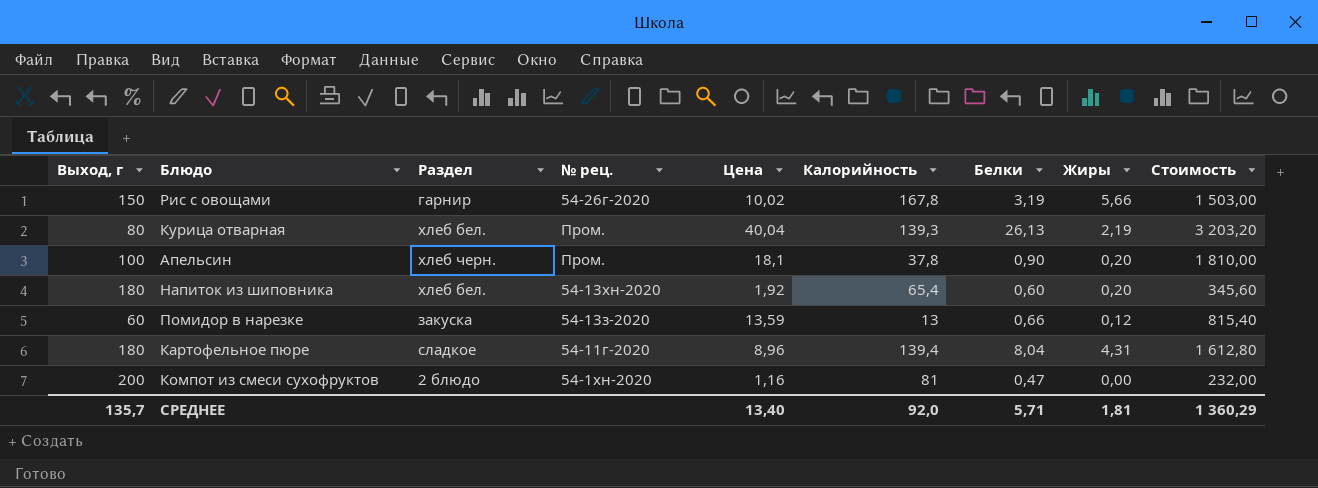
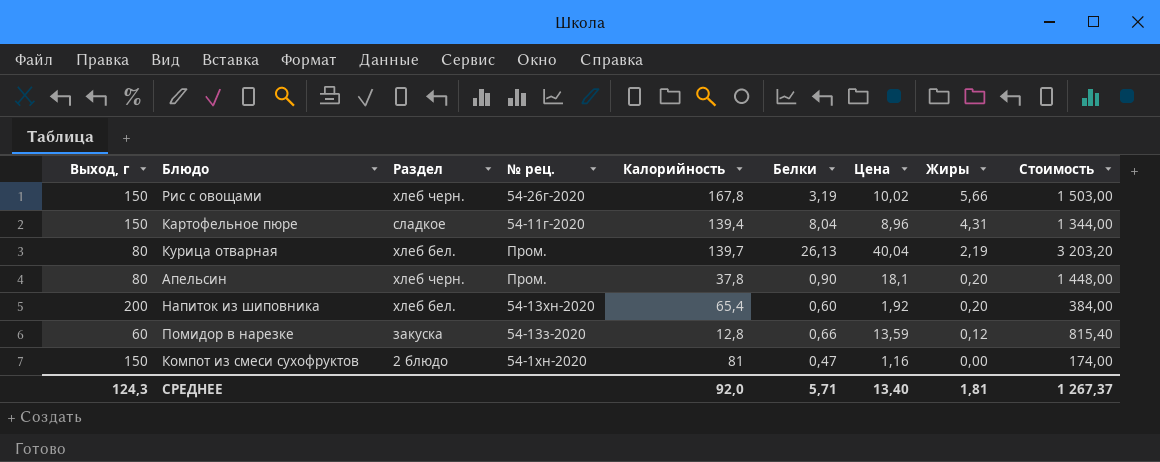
row order: none -> Жиры descending
column Цена | position: 5 -> 7
Рис с овощами | Раздел: гарнир -> хлеб черн.
Картофельное пюре | Выход, г: 180 -> 150
Картофельное пюре | Стоимость: 1 612,80 -> 1 344,00
Курица отварная | Калорийность: 139,3 -> 139,7
Апельсин | Выход, г: 100 -> 80
Апельсин | Стоимость: 1 810,00 -> 1 448,00
Напиток из шиповника | Выход, г: 180 -> 200
Напиток из шиповника | Стоимость: 345,60 -> 384,00
Помидор в нарезке | Калорийность: 13 -> 12,8
Компот из смеси сухофруктов | Выход, г: 200 -> 150
Компот из смеси сухофруктов | Стоимость: 232,00 -> 174,00
СРЕДНЕЕ | Выход, г: 135,7 -> 124,3
СРЕДНЕЕ | Стоимость: 1 360,29 -> 1 267,37

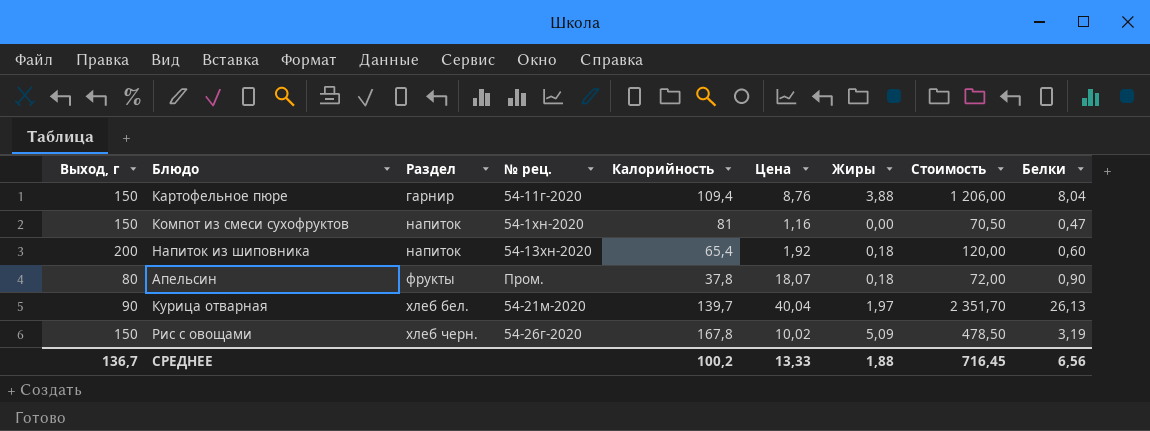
row order: Жиры descending -> Раздел ascending
column Стоимость | formula: [Выход, г] * [Цена] -> [Выход, г] * [Белки]
column Белки | position: 6 -> 9
row Помидор в нарезке: 60 | закуска | 54-13з-2020 | 12,8 | 0,66 | 13,59 | 0,12 | 815,40 -> none
Картофельное пюре | Раздел: сладкое -> гарнир
Картофельное пюре | Калорийность: 139,4 -> 109,4
Картофельное пюре | Цена: 8,96 -> 8,76
Картофельное пюре | Жиры: 4,31 -> 3,88
Компот из смеси сухофруктов | Раздел: 2 блюдо -> напиток
Напиток из шиповника | Раздел: хлеб бел. -> напиток
Напиток из шиповника | Жиры: 0,20 -> 0,18
Апельсин | Раздел: хлеб черн. -> фрукты
Апельсин | Цена: 18,1 -> 18,07
Апельсин | Жиры: 0,20 -> 0,18
Курица отварная | Выход, г: 80 -> 90
Курица отварная | № рец.: Пром. -> 54-21м-2020
Курица отварная | Жиры: 2,19 -> 1,97
Рис с овощами | Жиры: 5,66 -> 5,09
СРЕДНЕЕ | Выход, г: 124,3 -> 136,7
СРЕДНЕЕ | Калорийность: 92,0 -> 100,2
СРЕДНЕЕ | Цена: 13,40 -> 13,33
СРЕДНЕЕ | Жиры: 1,81 -> 1,88
СРЕДНЕЕ | Стоимость: 1 267,37 -> 716,45
СРЕДНЕЕ | Белки: 5,71 -> 6,56

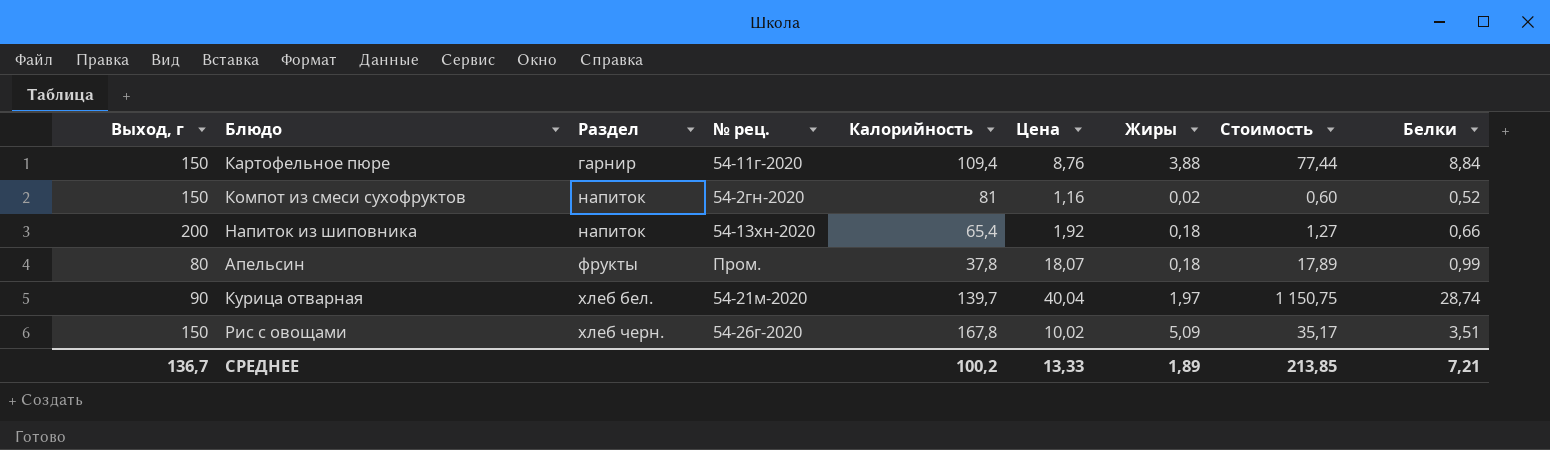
column Стоимость | formula: [Выход, г] * [Белки] -> [Цена] * [Белки]
Картофельное пюре | Белки: 8,04 -> 8,84
Компот из смеси сухофруктов | № рец.: 54-1хн-2020 -> 54-2гн-2020
Компот из смеси сухофруктов | Жиры: 0,00 -> 0,02
Компот из смеси сухофруктов | Белки: 0,47 -> 0,52
Напиток из шиповника | Белки: 0,60 -> 0,66
Апельсин | Белки: 0,90 -> 0,99
Курица отварная | Белки: 26,13 -> 28,74
Рис с овощами | Белки: 3,19 -> 3,51
СРЕДНЕЕ | Жиры: 1,88 -> 1,89
СРЕДНЕЕ | Стоимость: 716,45 -> 213,85
СРЕДНЕЕ | Белки: 6,56 -> 7,21

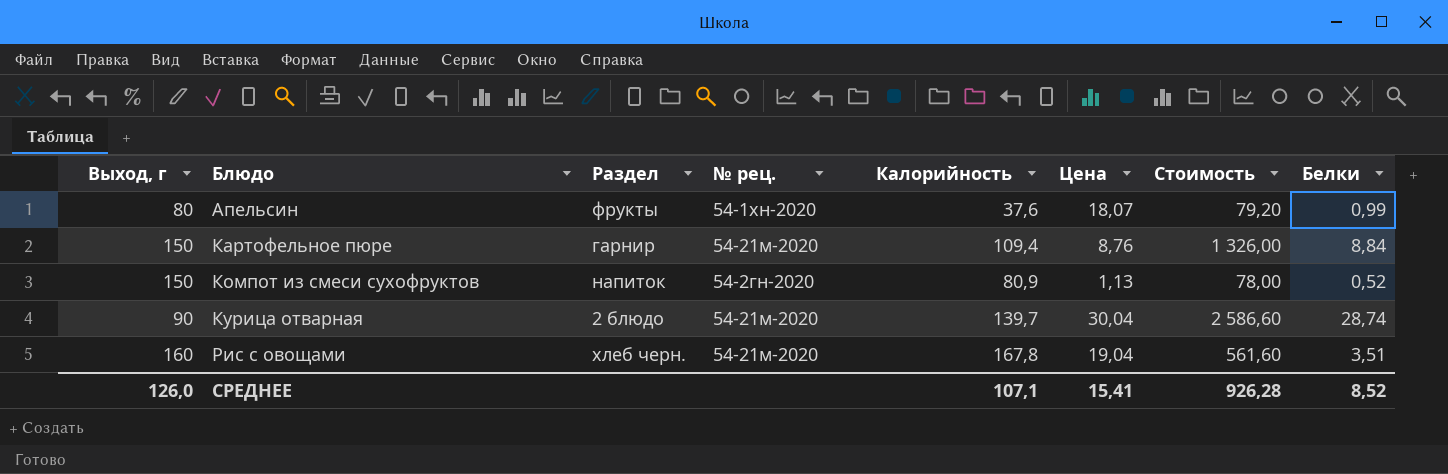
row order: Раздел ascending -> Блюдо ascending
column Жиры | position: 7 -> none
column Стоимость | formula: [Цена] * [Белки] -> [Выход, г] * [Белки]
row Напиток из шиповника: 200 | напиток | 54-13хн-2020 | 65,4 | 1,92 | 0,18 | 1,27 | 0,66 -> none
Апельсин | № рец.: Пром. -> 54-1хн-2020
Апельсин | Калорийность: 37,8 -> 37,6
Картофельное пюре | № рец.: 54-11г-2020 -> 54-21м-2020
Компот из смеси сухофруктов | Калорийность: 81 -> 80,9
Компот из смеси сухофруктов | Цена: 1,16 -> 1,13
Курица отварная | Раздел: хлеб бел. -> 2 блюдо
Курица отварная | Цена: 40,04 -> 30,04
Рис с овощами | Выход, г: 150 -> 160
Рис с овощами | № рец.: 54-26г-2020 -> 54-21м-2020
Рис с овощами | Цена: 10,02 -> 19,04
СРЕДНЕЕ | Выход, г: 136,7 -> 126,0
СРЕДНЕЕ | Калорийность: 100,2 -> 107,1
СРЕДНЕЕ | Цена: 13,33 -> 15,41
СРЕДНЕЕ | Стоимость: 213,85 -> 926,28
СРЕДНЕЕ | Белки: 7,21 -> 8,52

